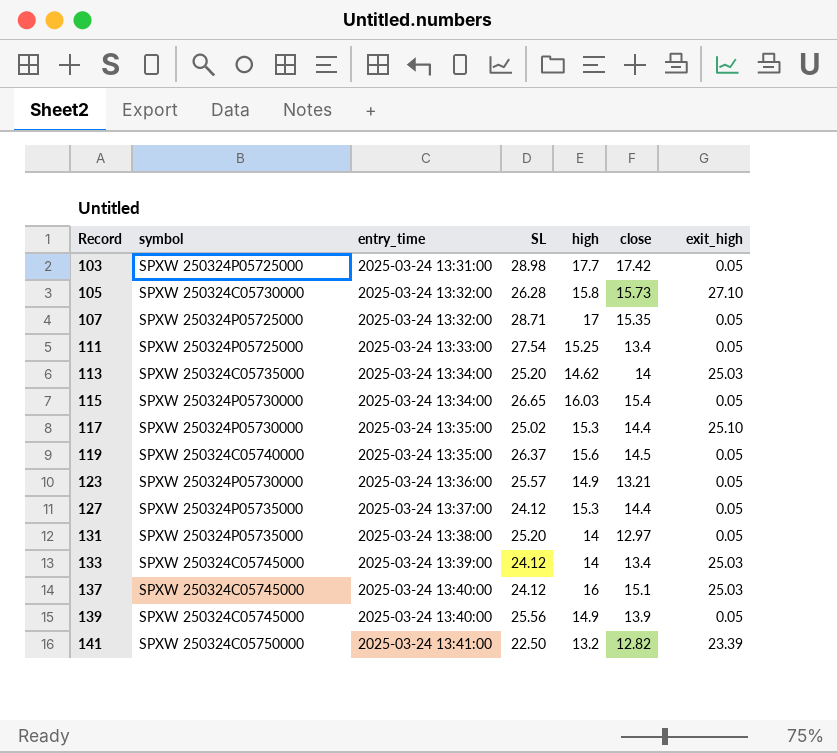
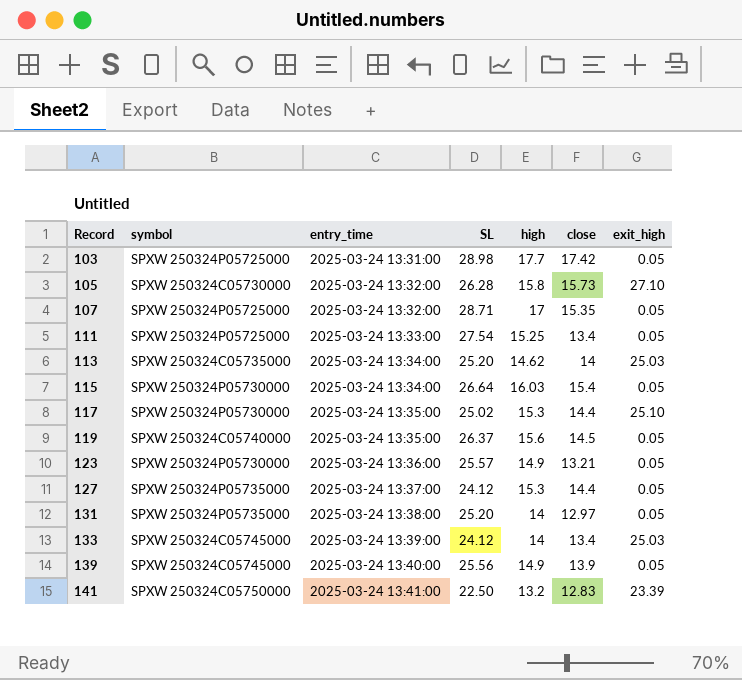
row 137: SPXW 250324C05745000 | 2025-03-24 13:40:00 | 24.12 | 16 | 15.1 | 25.03 -> none
115 | SL: 26.65 -> 26.64
141 | close: 12.82 -> 12.83

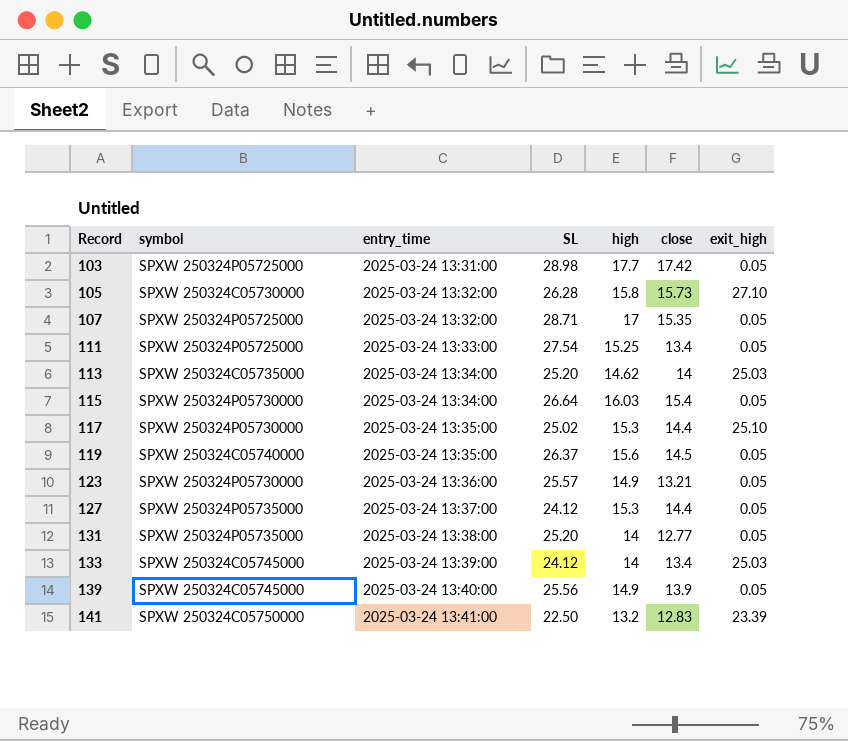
131 | close: 12.97 -> 12.77

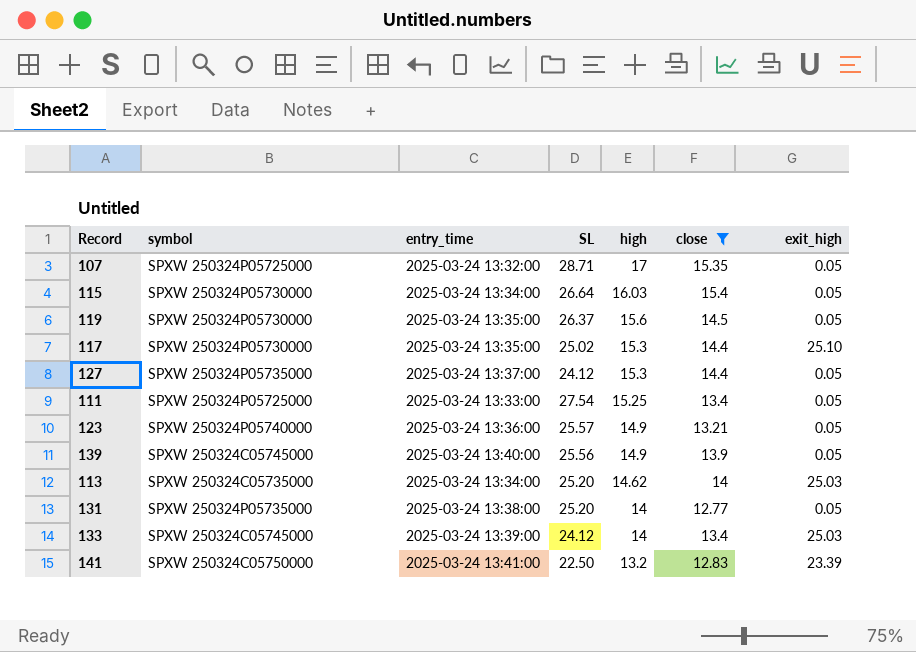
filter: none -> close <= 15.4
row order: Record ascending -> high descending
119 | symbol: SPXW 250324C05740000 -> SPXW 250324P05730000
123 | symbol: SPXW 250324P05730000 -> SPXW 250324P05740000

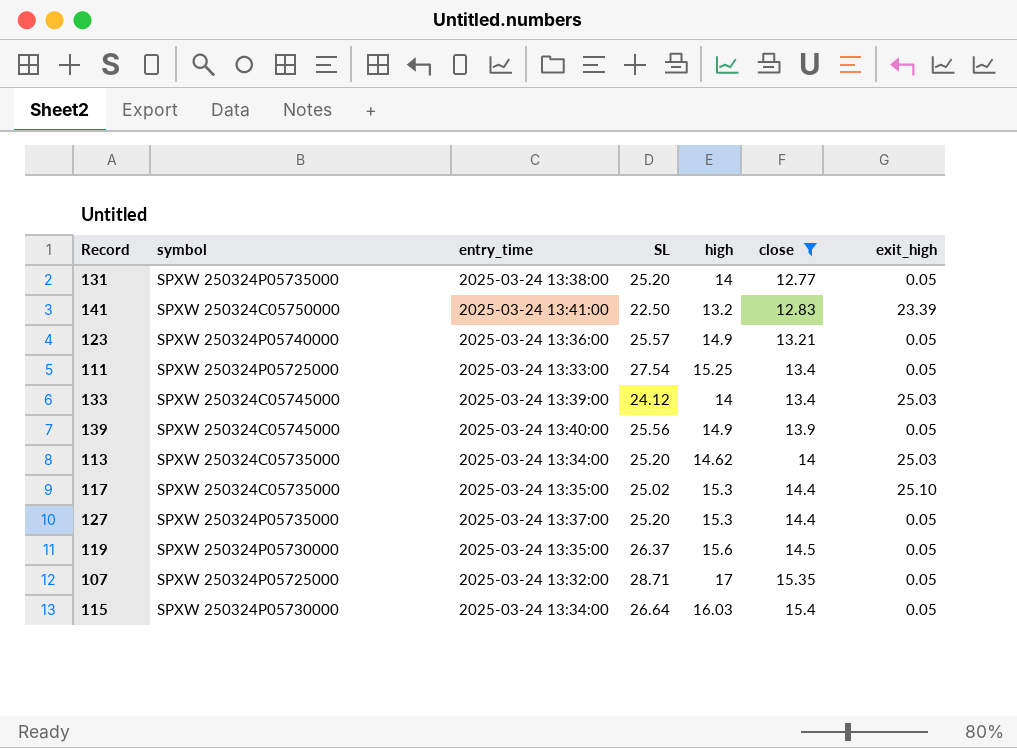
row order: high descending -> close ascending
117 | symbol: SPXW 250324P05730000 -> SPXW 250324C05735000
127 | SL: 24.12 -> 25.20

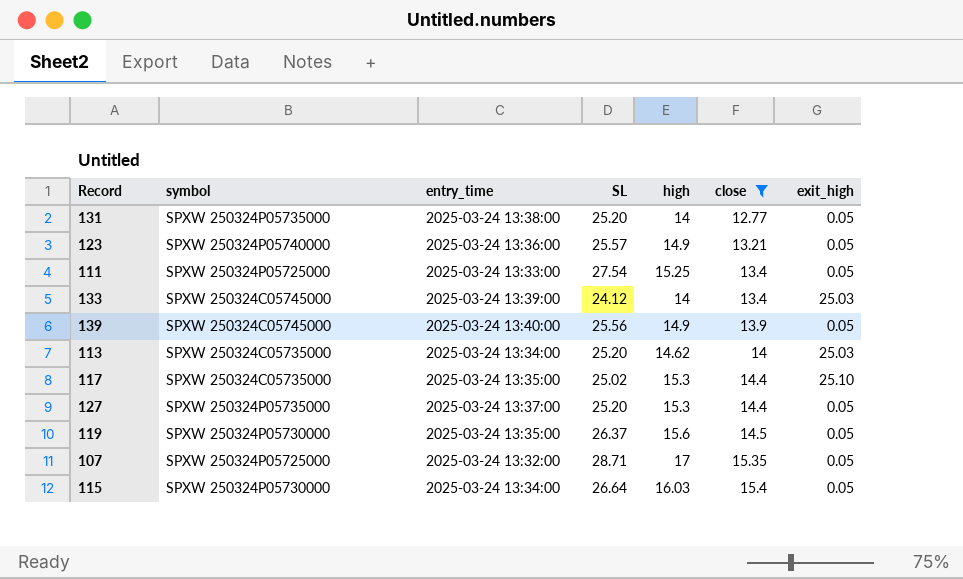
row 141: SPXW 250324C05750000 | 2025-03-24 13:41:00 | 22.50 | 13.2 | 12.83 | 23.39 -> none

